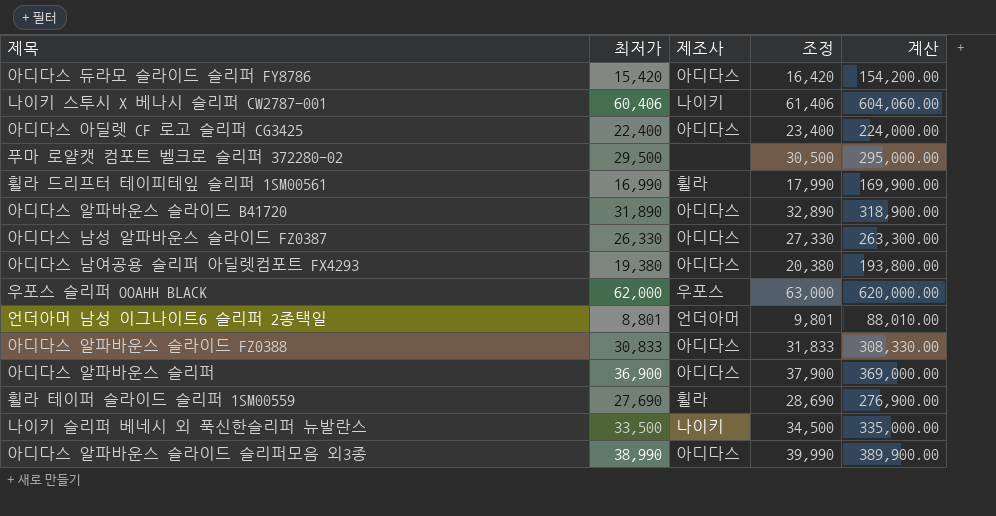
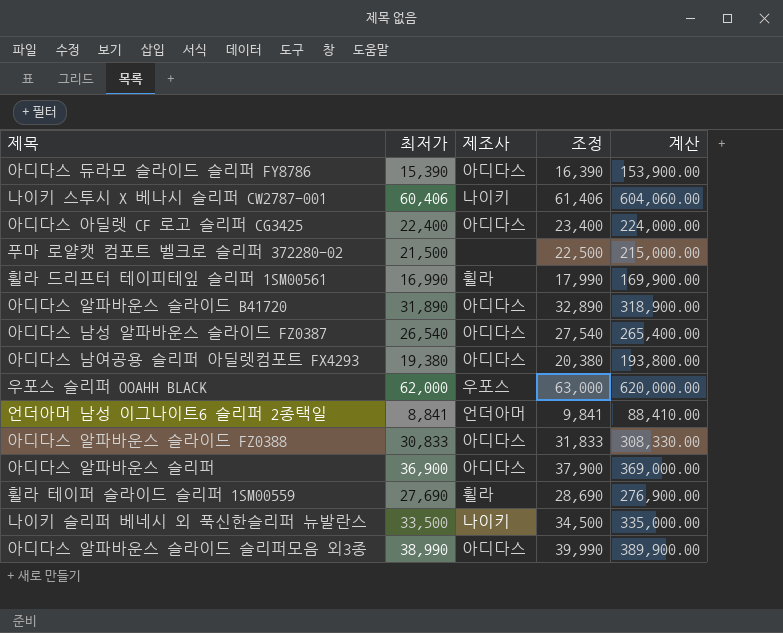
아디다스 듀라모 슬라이드 슬리퍼 FY8786 | 최저가: 15,420 -> 15,390
아디다스 듀라모 슬라이드 슬리퍼 FY8786 | 조정: 16,420 -> 16,390
아디다스 듀라모 슬라이드 슬리퍼 FY8786 | 계산: 154,200.00 -> 153,900.00
푸마 로얄캣 컴포트 벨크로 슬리퍼 372280-02 | 최저가: 29,500 -> 21,500
푸마 로얄캣 컴포트 벨크로 슬리퍼 372280-02 | 조정: 30,500 -> 22,500
푸마 로얄캣 컴포트 벨크로 슬리퍼 372280-02 | 계산: 295,000.00 -> 215,000.00
아디다스 남성 알파바운스 슬라이드 FZ0387 | 최저가: 26,330 -> 26,540
아디다스 남성 알파바운스 슬라이드 FZ0387 | 조정: 27,330 -> 27,540
아디다스 남성 알파바운스 슬라이드 FZ0387 | 계산: 263,300.00 -> 265,400.00
언더아머 남성 이그나이트6 슬리퍼 2종택일 | 최저가: 8,801 -> 8,841
언더아머 남성 이그나이트6 슬리퍼 2종택일 | 조정: 9,801 -> 9,841
언더아머 남성 이그나이트6 슬리퍼 2종택일 | 계산: 88,010.00 -> 88,410.00

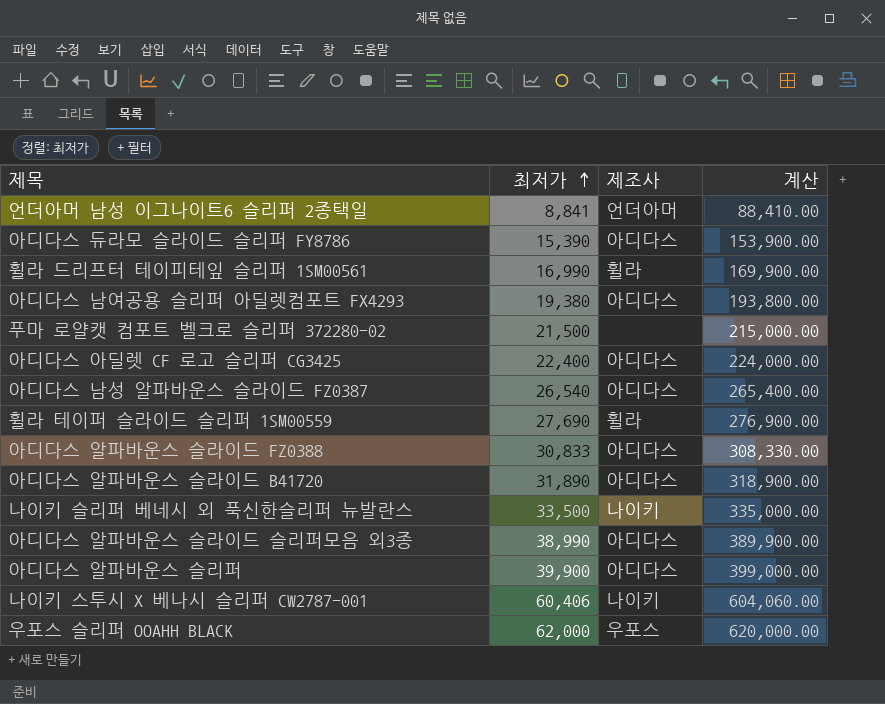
row order: none -> 최저가 ascending
column 조정 | formula: [최저가] + 1000 -> none
아디다스 알파바운스 슬리퍼 | 최저가: 36,900 -> 39,900
아디다스 알파바운스 슬리퍼 | 계산: 369,000.00 -> 399,000.00

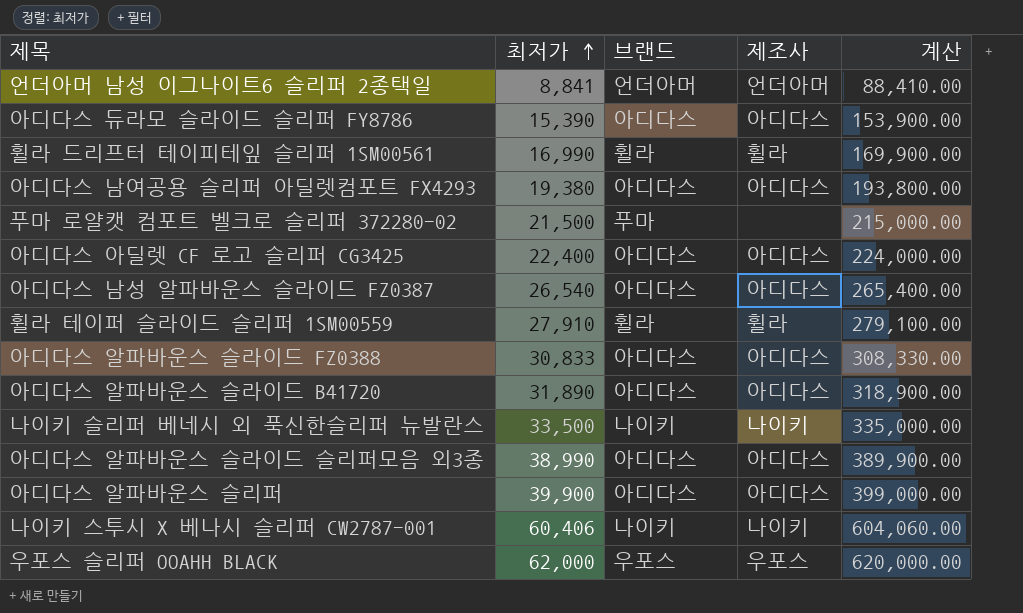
column 브랜드 | position: none -> 3
휠라 테이퍼 슬라이드 슬리퍼 1SM00559 | 최저가: 27,690 -> 27,910
휠라 테이퍼 슬라이드 슬리퍼 1SM00559 | 계산: 276,900.00 -> 279,100.00

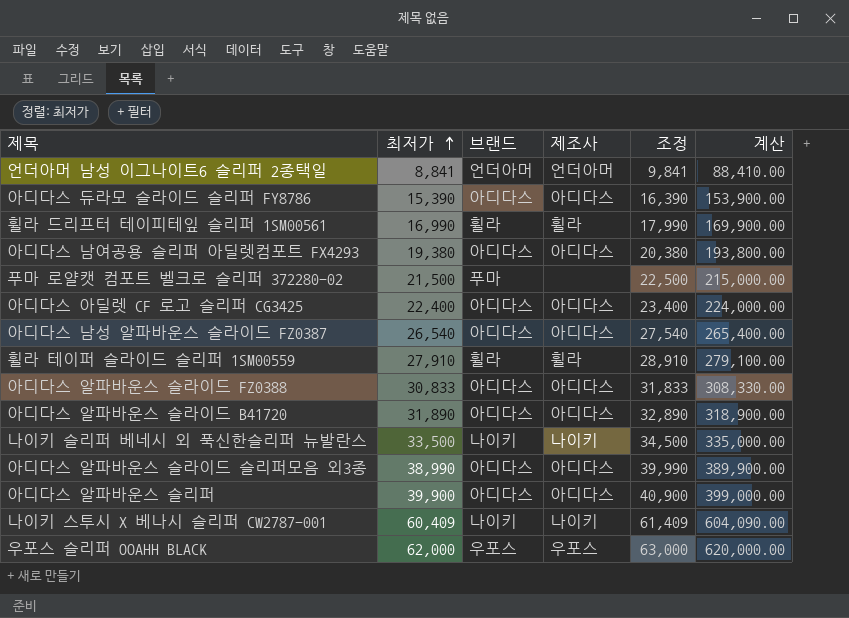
column 조정 | formula: none -> [최저가] + 1000
나이키 스투시 X 베나시 슬리퍼 CW2787-001 | 최저가: 60,406 -> 60,409
나이키 스투시 X 베나시 슬리퍼 CW2787-001 | 계산: 604,060.00 -> 604,090.00

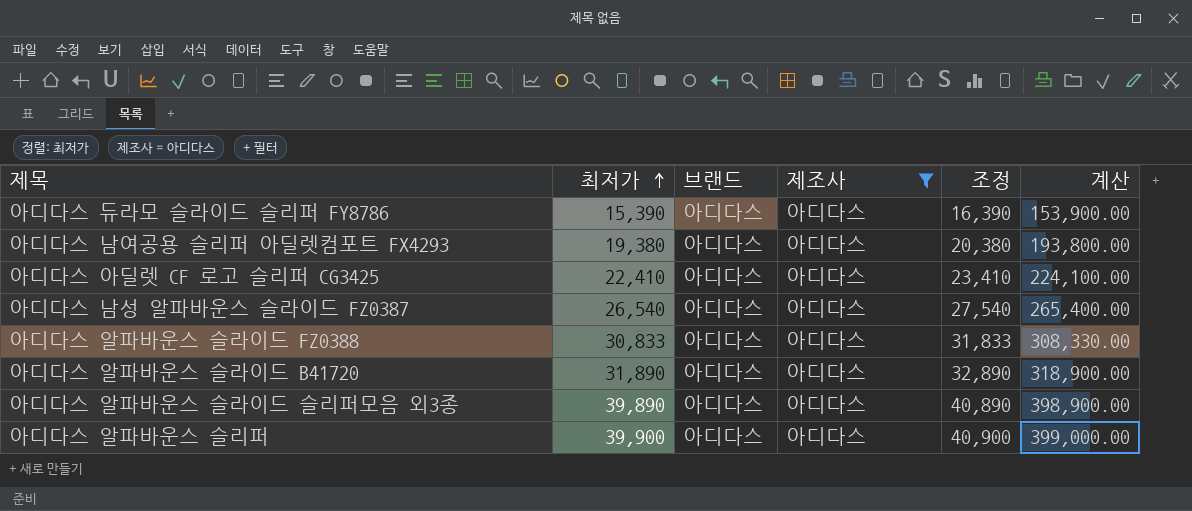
filter: none -> 제조사 = 아디다스
아디다스 아딜렛 CF 로고 슬리퍼 CG3425 | 최저가: 22,400 -> 22,410
아디다스 아딜렛 CF 로고 슬리퍼 CG3425 | 조정: 23,400 -> 23,410
아디다스 아딜렛 CF 로고 슬리퍼 CG3425 | 계산: 224,000.00 -> 224,100.00
아디다스 알파바운스 슬라이드 슬리퍼모음 외3종 | 최저가: 38,990 -> 39,890
아디다스 알파바운스 슬라이드 슬리퍼모음 외3종 | 조정: 39,990 -> 40,890
아디다스 알파바운스 슬라이드 슬리퍼모음 외3종 | 계산: 389,900.00 -> 398,900.00

